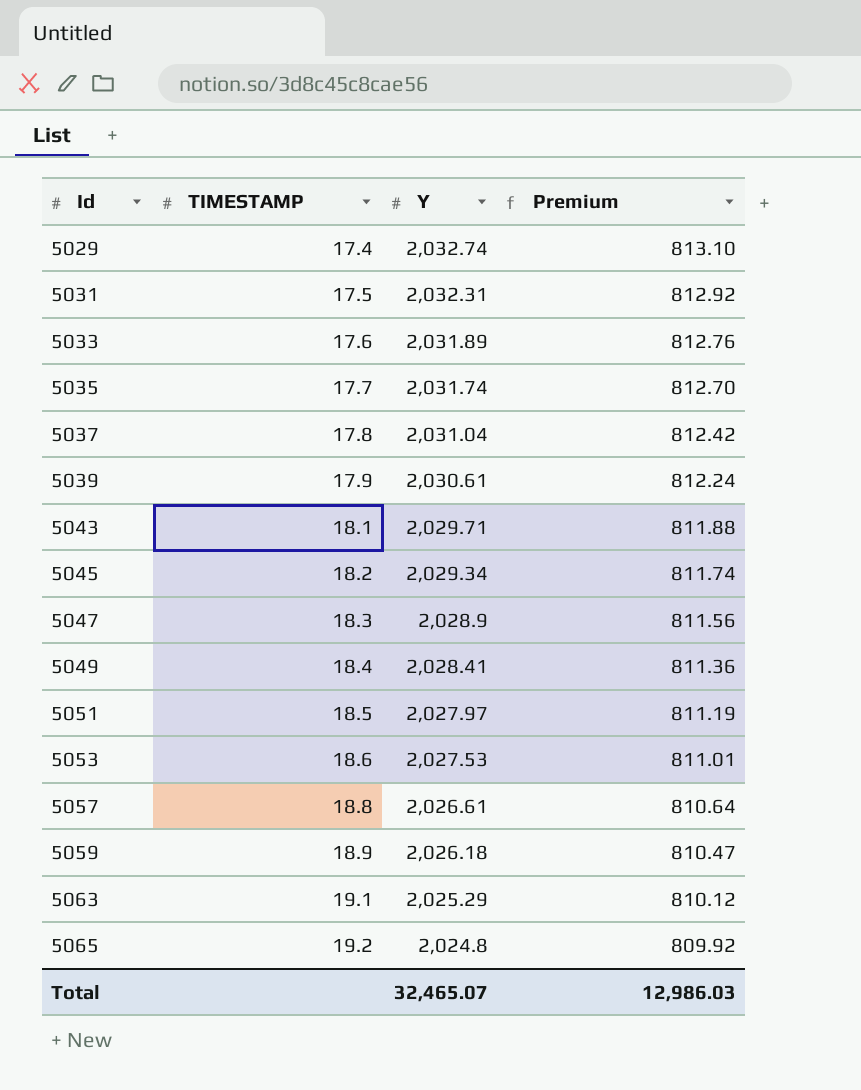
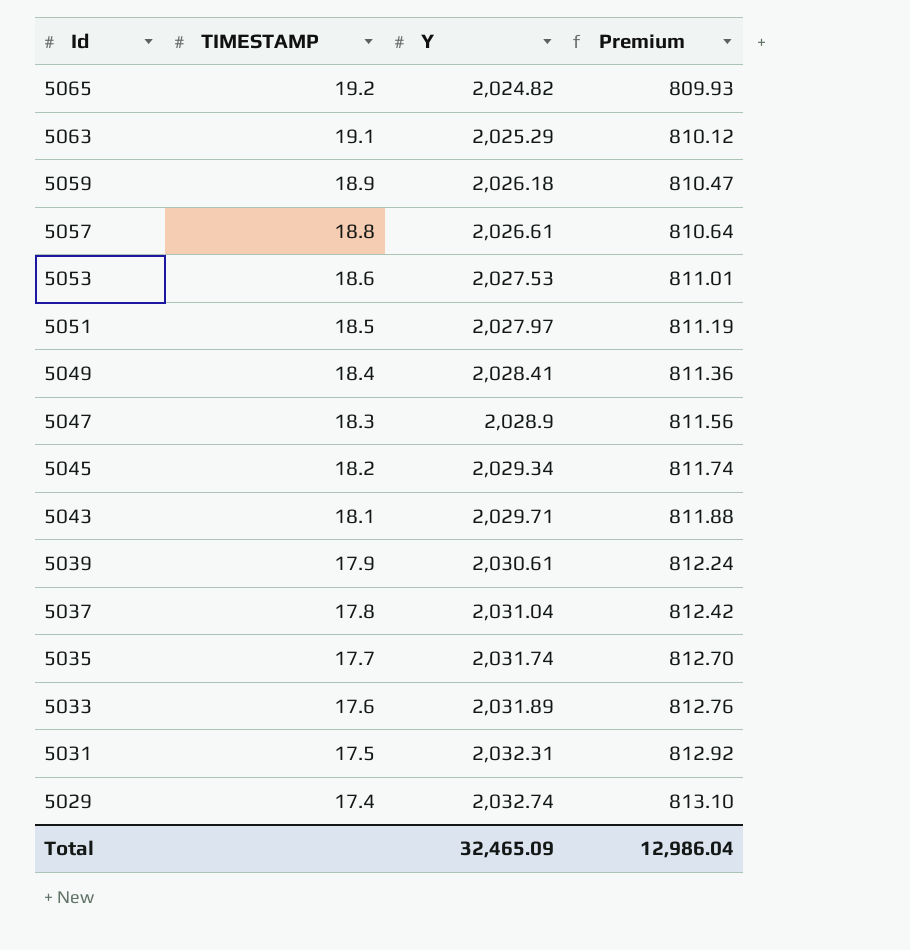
row order: Id ascending -> Id descending
5065 | Y: 2,024.8 -> 2,024.82
5065 | Premium: 809.92 -> 809.93
Total | Y: 32,465.07 -> 32,465.09
Total | Premium: 12,986.03 -> 12,986.04

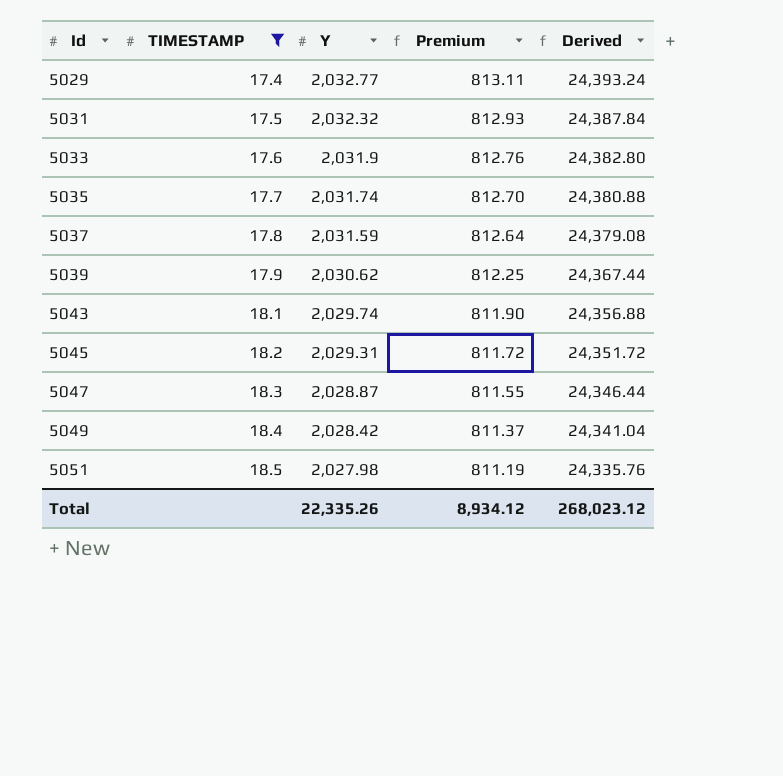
filter: none -> TIMESTAMP <= 18.5
row order: Id descending -> Id ascending
column Derived | formula: none -> [Y] * 12
5029 | Y: 2,032.74 -> 2,032.77
5029 | Premium: 813.10 -> 813.11
5031 | Y: 2,032.31 -> 2,032.32
5031 | Premium: 812.92 -> 812.93
5033 | Y: 2,031.89 -> 2,031.9
5037 | Y: 2,031.04 -> 2,031.59
5037 | Premium: 812.42 -> 812.64
5039 | Y: 2,030.61 -> 2,030.62
5039 | Premium: 812.24 -> 812.25
5043 | Y: 2,029.71 -> 2,029.74
5043 | Premium: 811.88 -> 811.90
5045 | Y: 2,029.34 -> 2,029.31
5045 | Premium: 811.74 -> 811.72
5047 | Y: 2,028.9 -> 2,028.87
5047 | Premium: 811.56 -> 811.55
5049 | Y: 2,028.41 -> 2,028.42
5049 | Premium: 811.36 -> 811.37
5051 | Y: 2,027.97 -> 2,027.98
Total | Y: 32,465.09 -> 22,335.26
Total | Premium: 12,986.04 -> 8,934.12

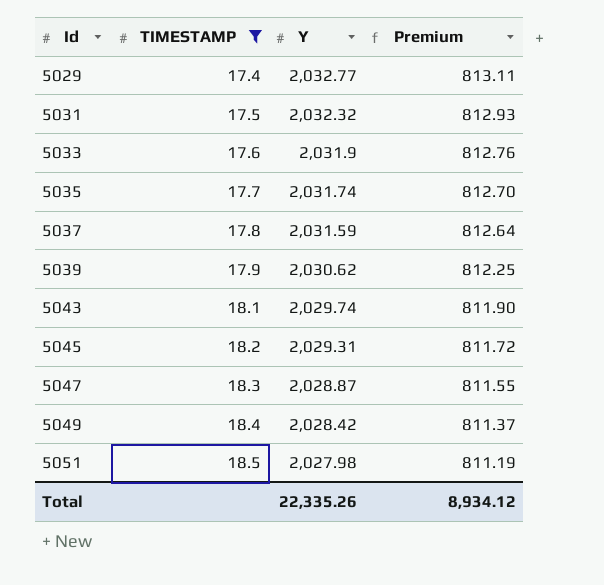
column Derived | formula: [Y] * 12 -> none

